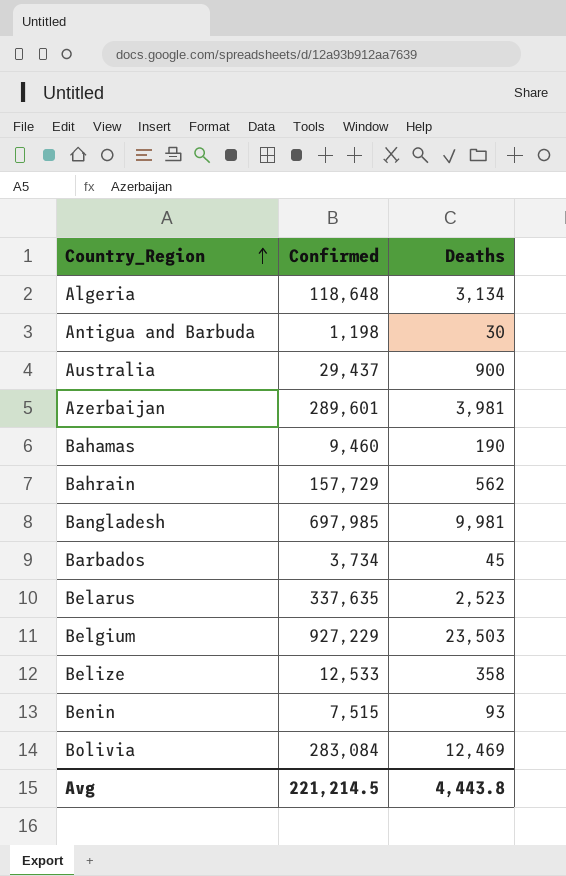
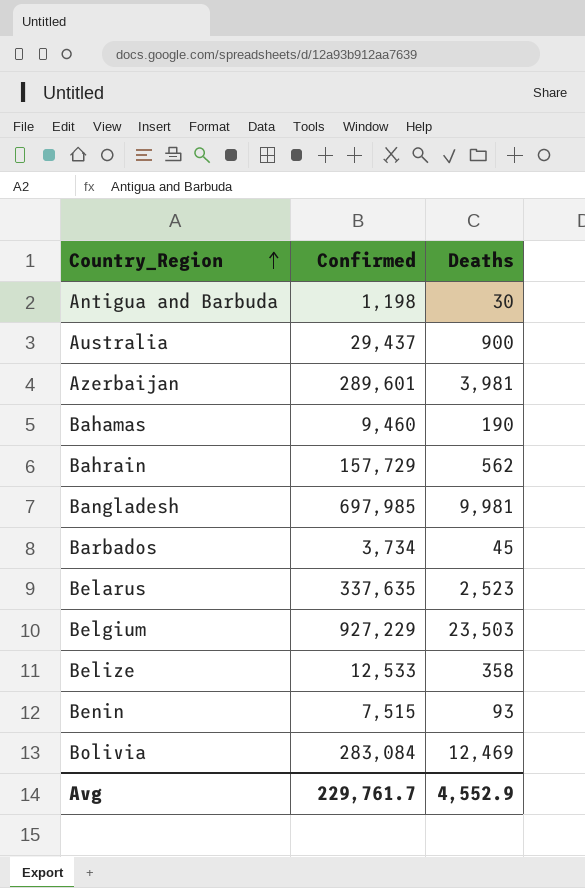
row Algeria: 118,648 | 3,134 -> none
Avg | Confirmed: 221,214.5 -> 229,761.7
Avg | Deaths: 4,443.8 -> 4,552.9

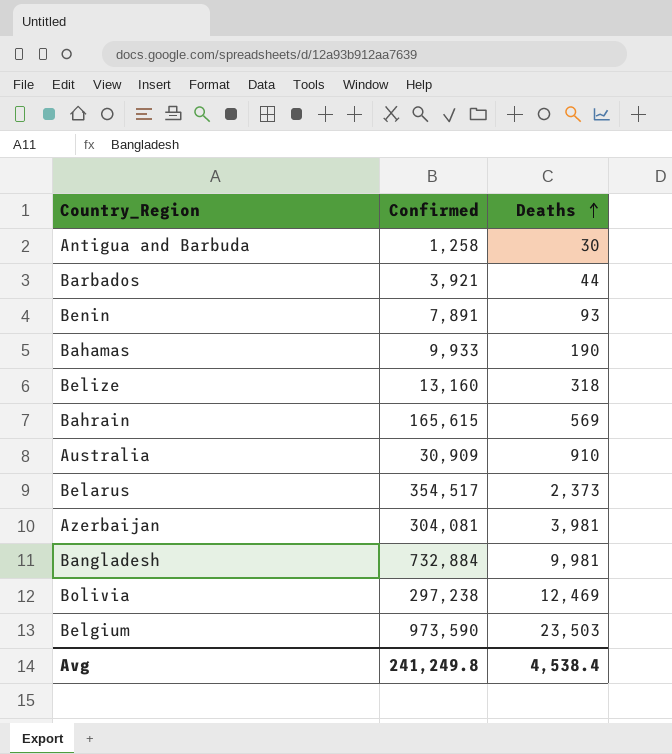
row order: Country_Region ascending -> Deaths ascending
Antigua and Barbuda | Confirmed: 1,198 -> 1,258
Barbados | Confirmed: 3,734 -> 3,921
Barbados | Deaths: 45 -> 44
Benin | Confirmed: 7,515 -> 7,891
Bahamas | Confirmed: 9,460 -> 9,933
Belize | Confirmed: 12,533 -> 13,160
Belize | Deaths: 358 -> 318
Bahrain | Confirmed: 157,729 -> 165,615
Bahrain | Deaths: 562 -> 569
Australia | Confirmed: 29,437 -> 30,909
Australia | Deaths: 900 -> 910
Belarus | Confirmed: 337,635 -> 354,517
Belarus | Deaths: 2,523 -> 2,373
Azerbaijan | Confirmed: 289,601 -> 304,081
Bangladesh | Confirmed: 697,985 -> 732,884
Bolivia | Confirmed: 283,084 -> 297,238
Belgium | Confirmed: 927,229 -> 973,590
Avg | Confirmed: 229,761.7 -> 241,249.8
Avg | Deaths: 4,552.9 -> 4,538.4

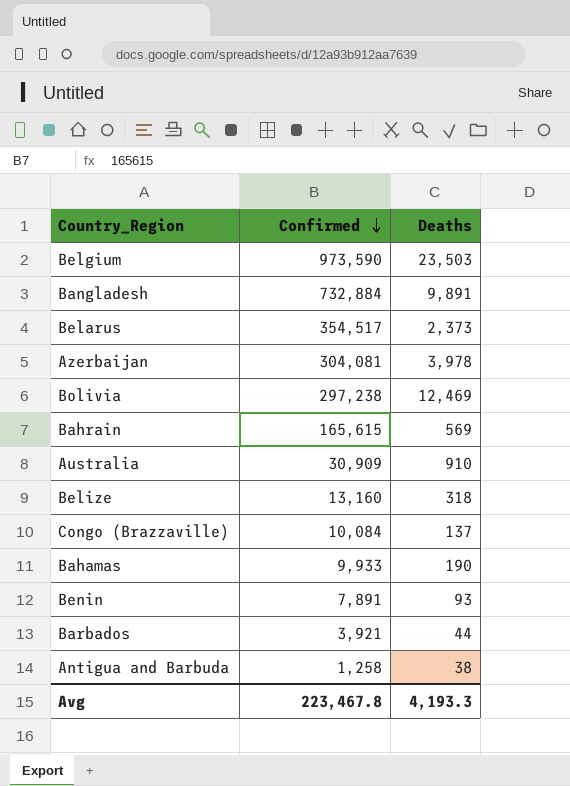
row order: Deaths ascending -> Confirmed descending
Bangladesh | Deaths: 9,981 -> 9,891
Azerbaijan | Deaths: 3,981 -> 3,978
row Congo (Brazzaville): none -> 10,084 | 137
Antigua and Barbuda | Deaths: 30 -> 38
Avg | Confirmed: 241,249.8 -> 223,467.8
Avg | Deaths: 4,538.4 -> 4,193.3

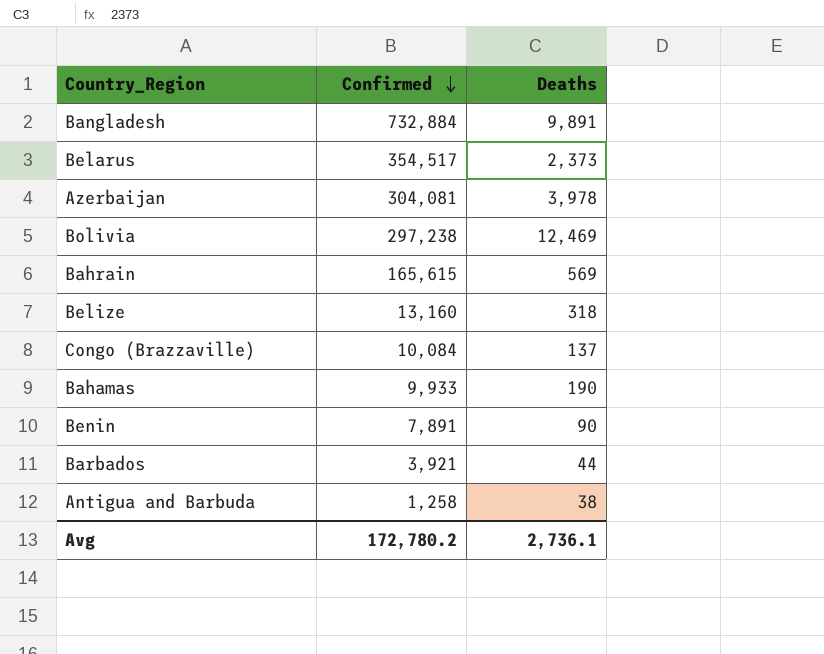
row Belgium: 973,590 | 23,503 -> none
row Australia: 30,909 | 910 -> none
Benin | Deaths: 93 -> 90
Avg | Confirmed: 223,467.8 -> 172,780.2
Avg | Deaths: 4,193.3 -> 2,736.1

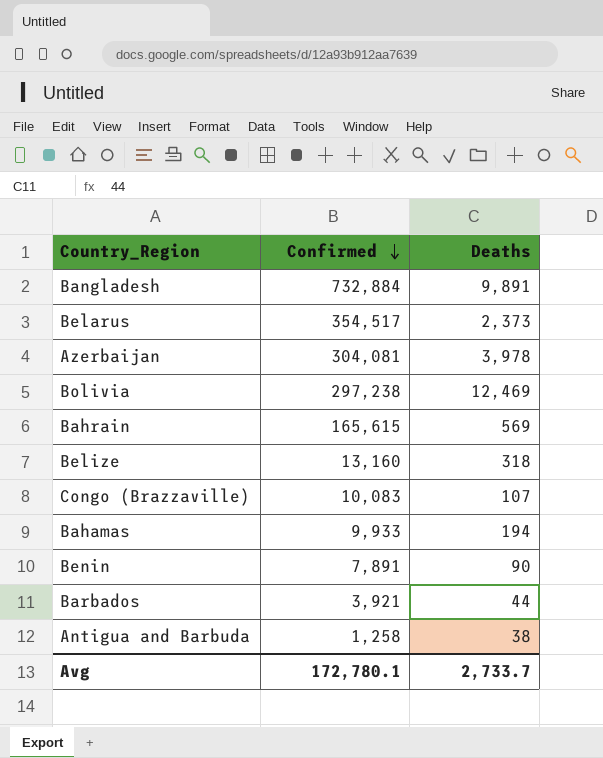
Congo (Brazzaville) | Confirmed: 10,084 -> 10,083
Congo (Brazzaville) | Deaths: 137 -> 107
Bahamas | Deaths: 190 -> 194
Avg | Confirmed: 172,780.2 -> 172,780.1
Avg | Deaths: 2,736.1 -> 2,733.7

